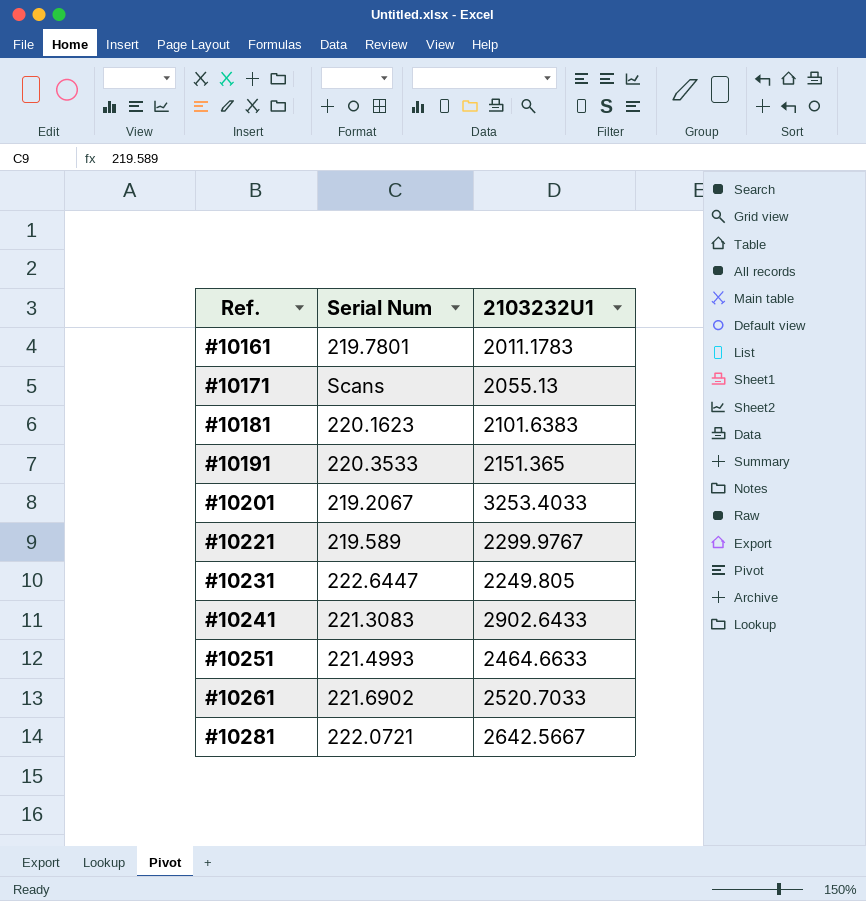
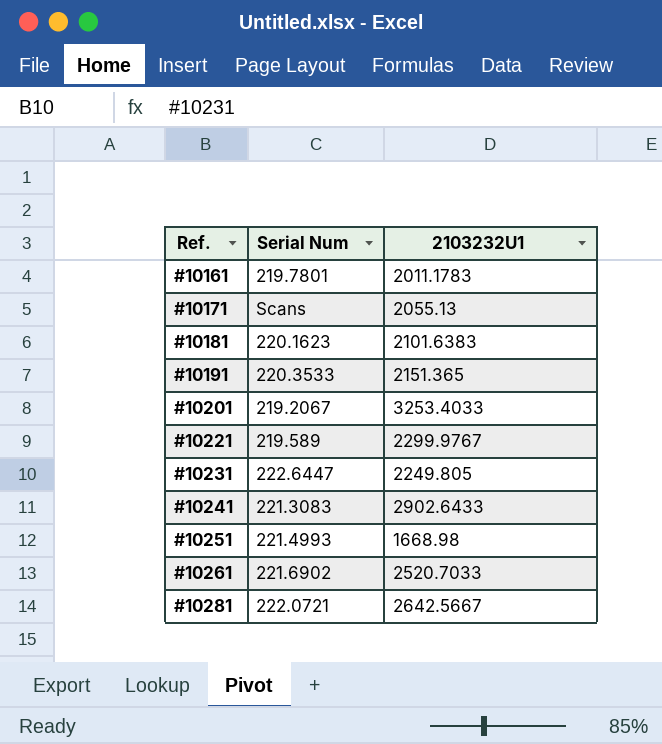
#10251 | 2103232U1: 2464.6633 -> 1668.98

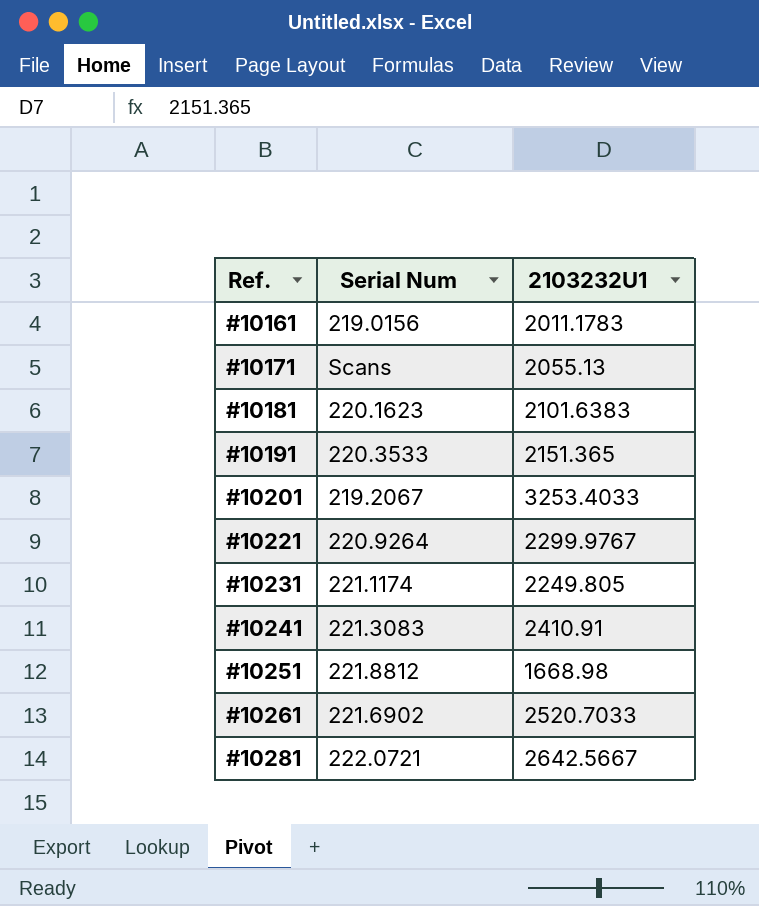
#10161 | Serial Num: 219.7801 -> 219.0156
#10221 | Serial Num: 219.589 -> 220.9264
#10231 | Serial Num: 222.6447 -> 221.1174
#10241 | 2103232U1: 2902.6433 -> 2410.91
#10251 | Serial Num: 221.4993 -> 221.8812

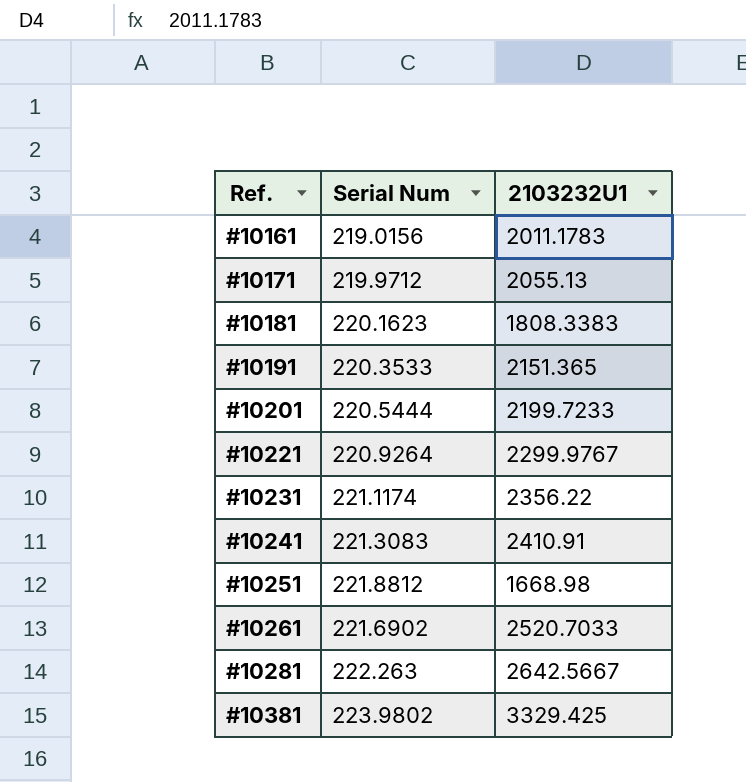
#10171 | Serial Num: Scans -> 219.9712
#10181 | 2103232U1: 2101.6383 -> 1808.3383
#10201 | Serial Num: 219.2067 -> 220.5444
#10201 | 2103232U1: 3253.4033 -> 2199.7233
#10231 | 2103232U1: 2249.805 -> 2356.22
#10281 | Serial Num: 222.0721 -> 222.263
row #10381: none -> 223.9802 | 3329.425

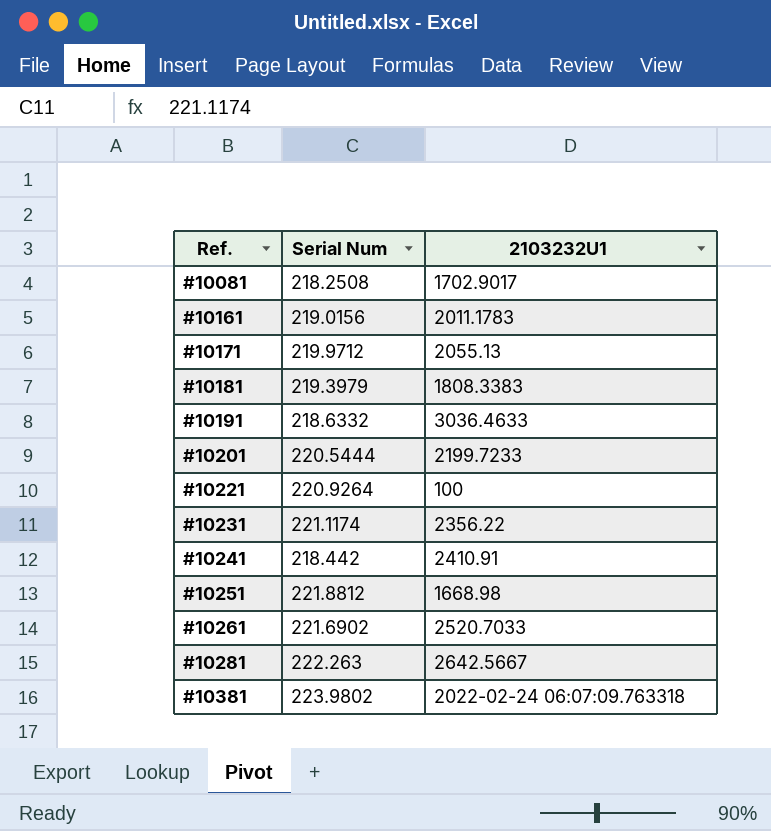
row #10081: none -> 218.2508 | 1702.9017
#10181 | Serial Num: 220.1623 -> 219.3979
#10191 | Serial Num: 220.3533 -> 218.6332
#10191 | 2103232U1: 2151.365 -> 3036.4633
#10221 | 2103232U1: 2299.9767 -> 100
#10241 | Serial Num: 221.3083 -> 218.442
#10381 | 2103232U1: 3329.425 -> 2022-02-24 06:07:09.763318

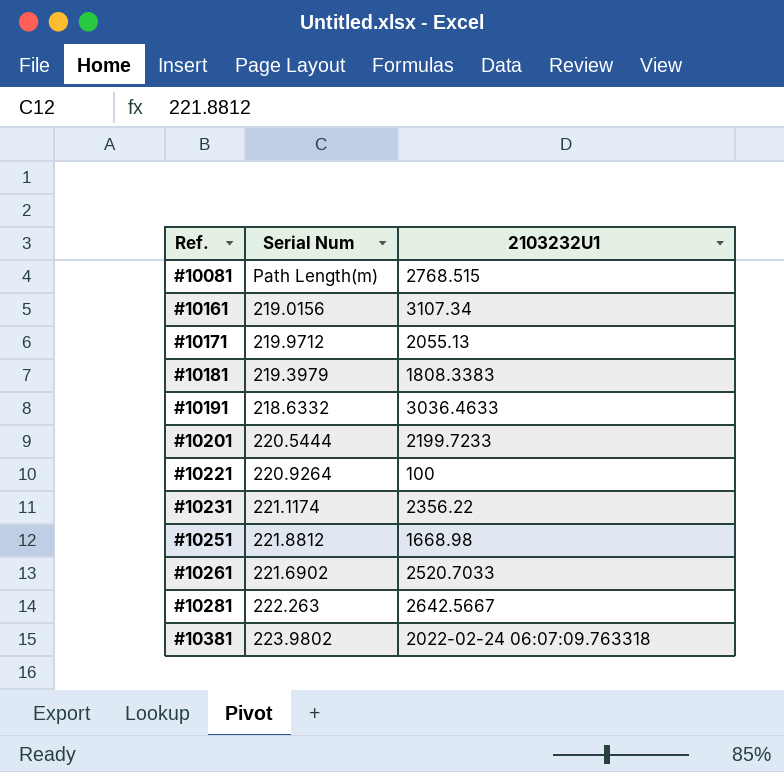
row #10241: 218.442 | 2410.91 -> none
#10081 | Serial Num: 218.2508 -> Path Length(m)
#10081 | 2103232U1: 1702.9017 -> 2768.515
#10161 | 2103232U1: 2011.1783 -> 3107.34

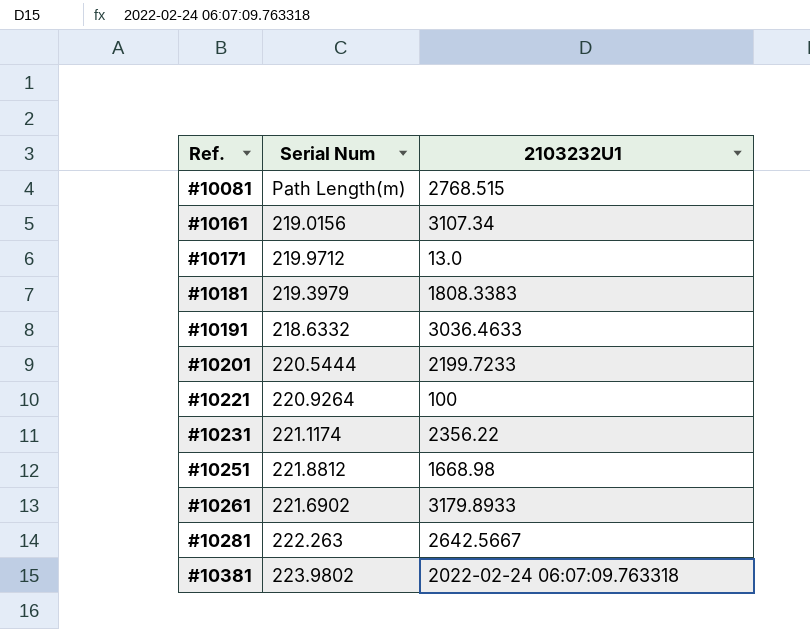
#10171 | 2103232U1: 2055.13 -> 13.0
#10261 | 2103232U1: 2520.7033 -> 3179.8933

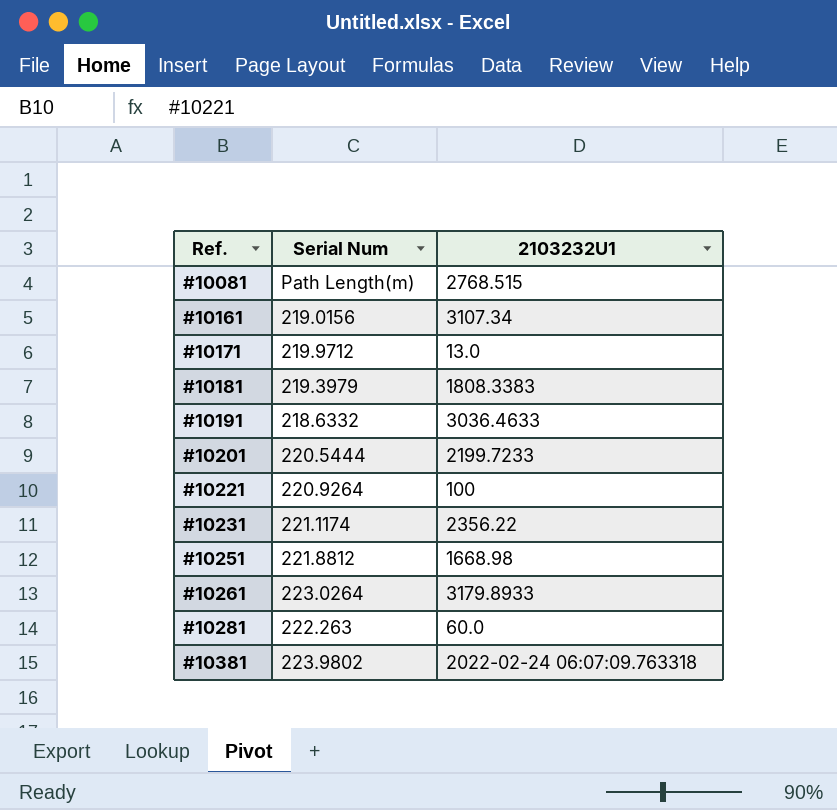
#10261 | Serial Num: 221.6902 -> 223.0264
#10281 | 2103232U1: 2642.5667 -> 60.0

